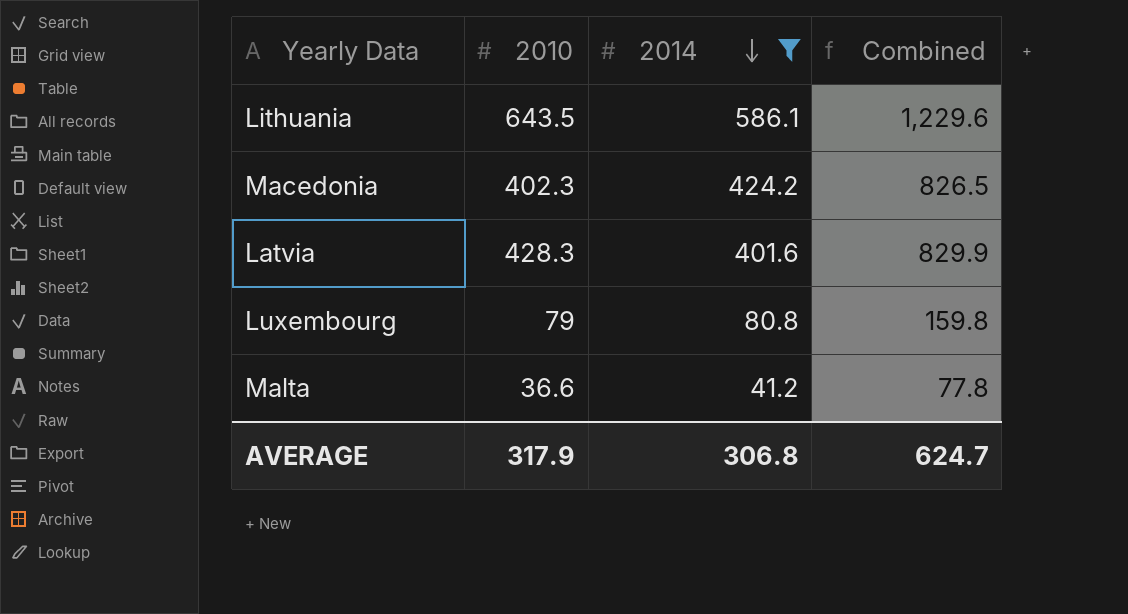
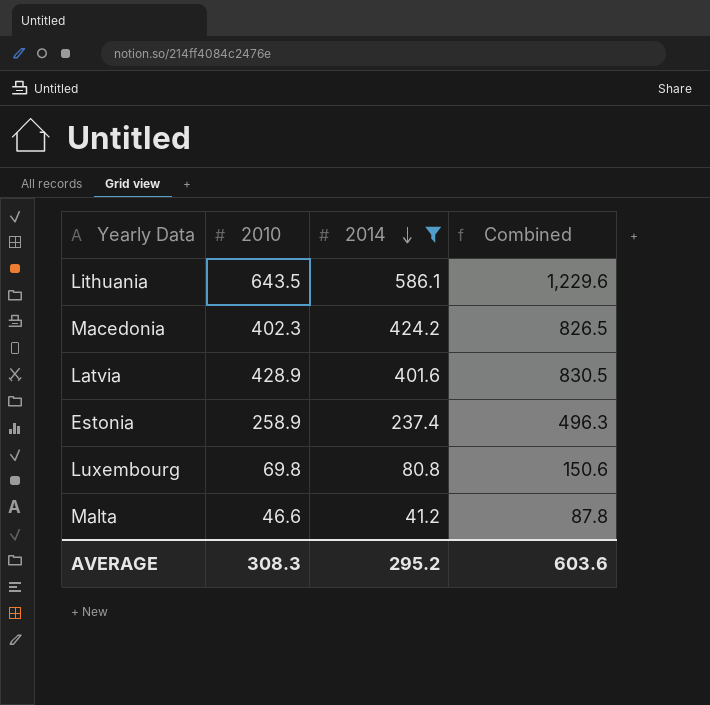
Latvia | 2010: 428.3 -> 428.9
Latvia | Combined: 829.9 -> 830.5
row Estonia: none -> 258.9 | 237.4 | 496.3
Luxembourg | 2010: 79 -> 69.8
Luxembourg | Combined: 159.8 -> 150.6
Malta | 2010: 36.6 -> 46.6
Malta | Combined: 77.8 -> 87.8
AVERAGE | 2010: 317.9 -> 308.3
AVERAGE | 2014: 306.8 -> 295.2
AVERAGE | Combined: 624.7 -> 603.6

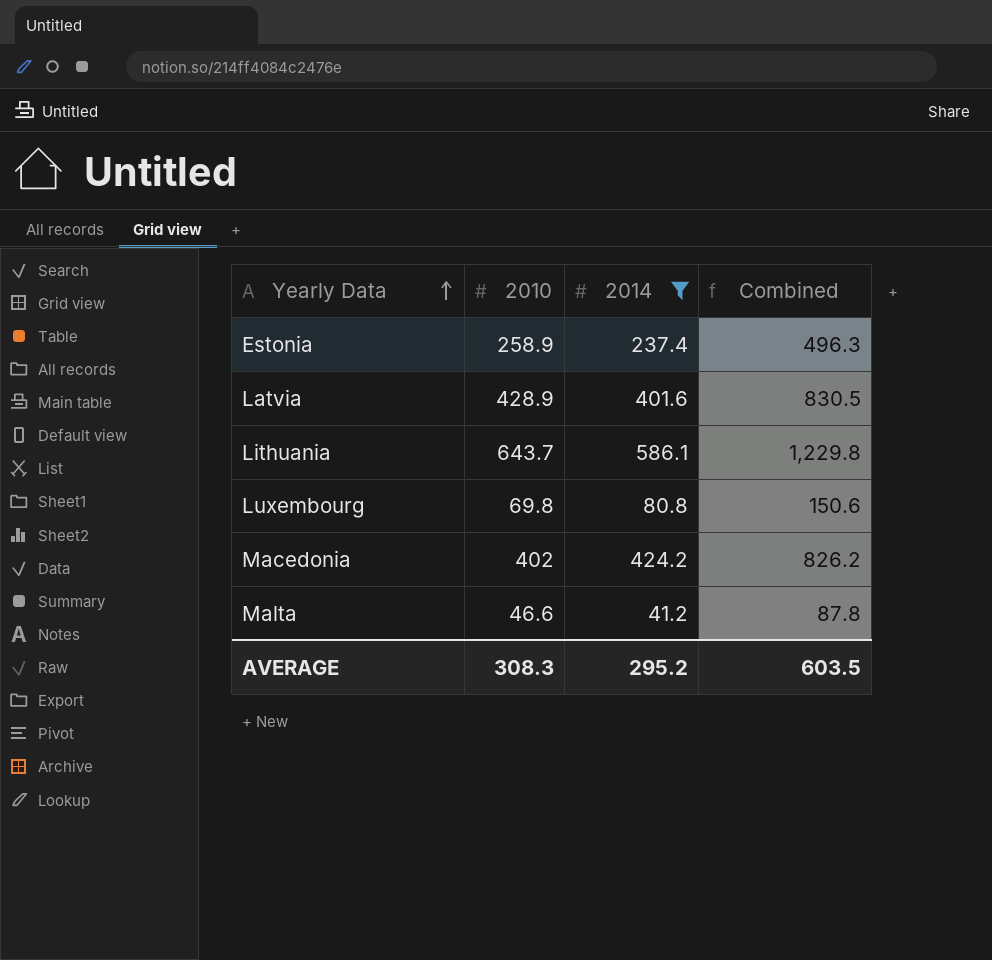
row order: 2014 descending -> Yearly Data ascending
Lithuania | 2010: 643.5 -> 643.7
Lithuania | Combined: 1,229.6 -> 1,229.8
Macedonia | 2010: 402.3 -> 402
Macedonia | Combined: 826.5 -> 826.2
AVERAGE | Combined: 603.6 -> 603.5

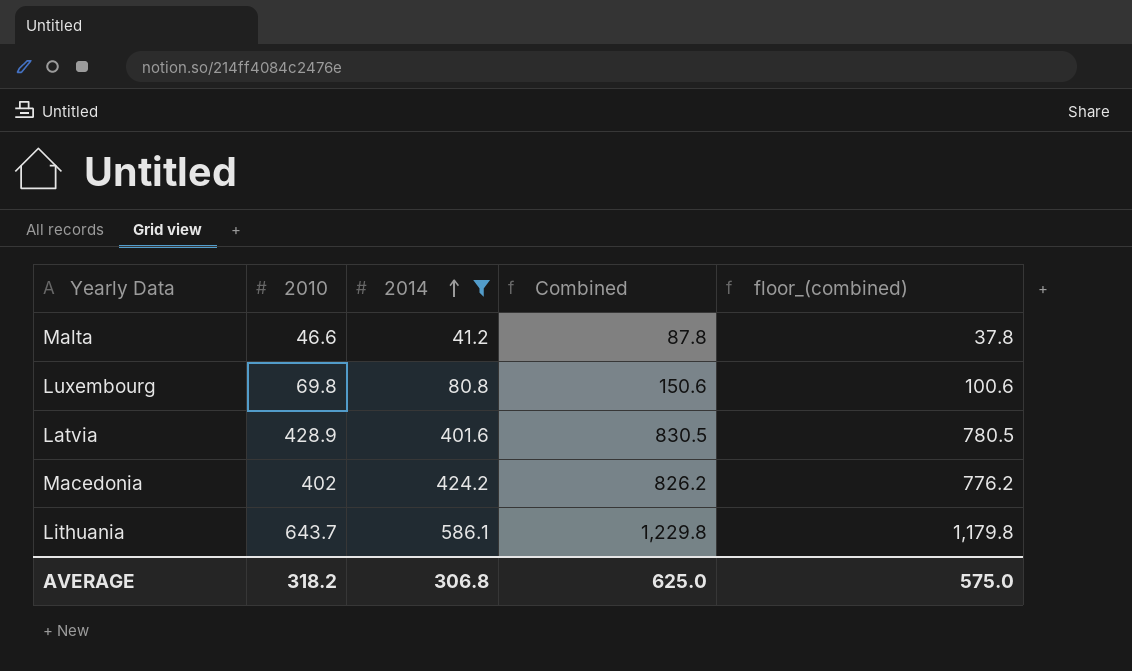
row order: Yearly Data ascending -> 2014 ascending
column floor_(combined) | formula: none -> [Combined] - 50
row Estonia: 258.9 | 237.4 | 496.3 -> none
AVERAGE | 2010: 308.3 -> 318.2
AVERAGE | 2014: 295.2 -> 306.8
AVERAGE | Combined: 603.5 -> 625.0

